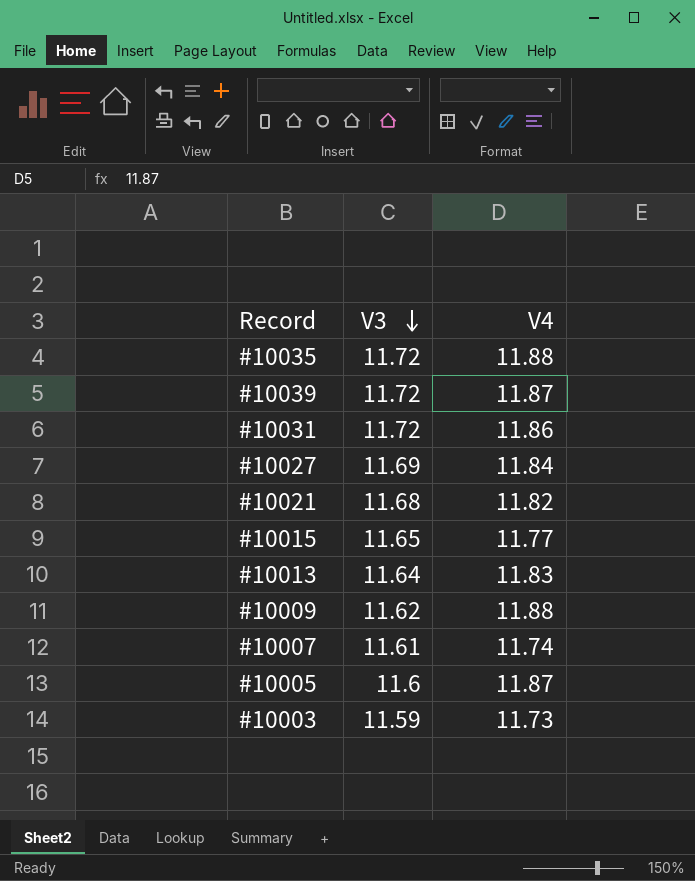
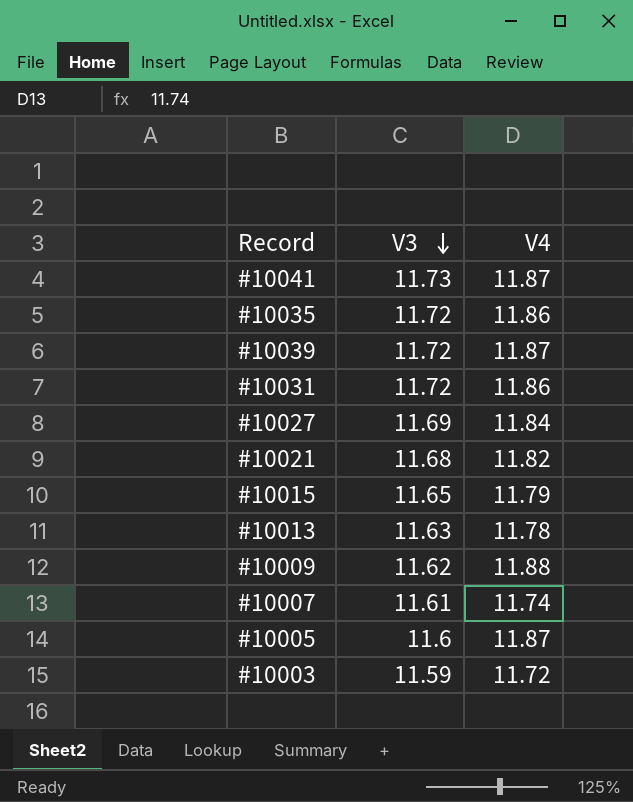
row #10041: none -> 11.73 | 11.87
#10035 | V4: 11.88 -> 11.86
#10015 | V4: 11.77 -> 11.79
#10013 | V3: 11.64 -> 11.63
#10013 | V4: 11.83 -> 11.78
#10003 | V4: 11.73 -> 11.72

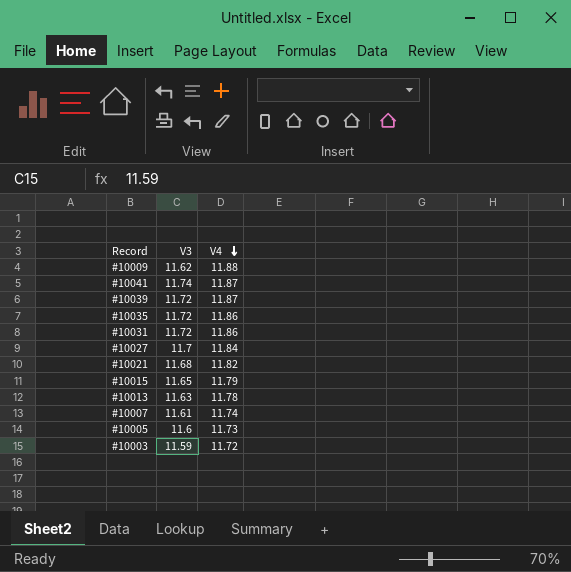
row order: V3 descending -> V4 descending
#10041 | V3: 11.73 -> 11.74
#10027 | V3: 11.69 -> 11.7
#10005 | V4: 11.87 -> 11.73

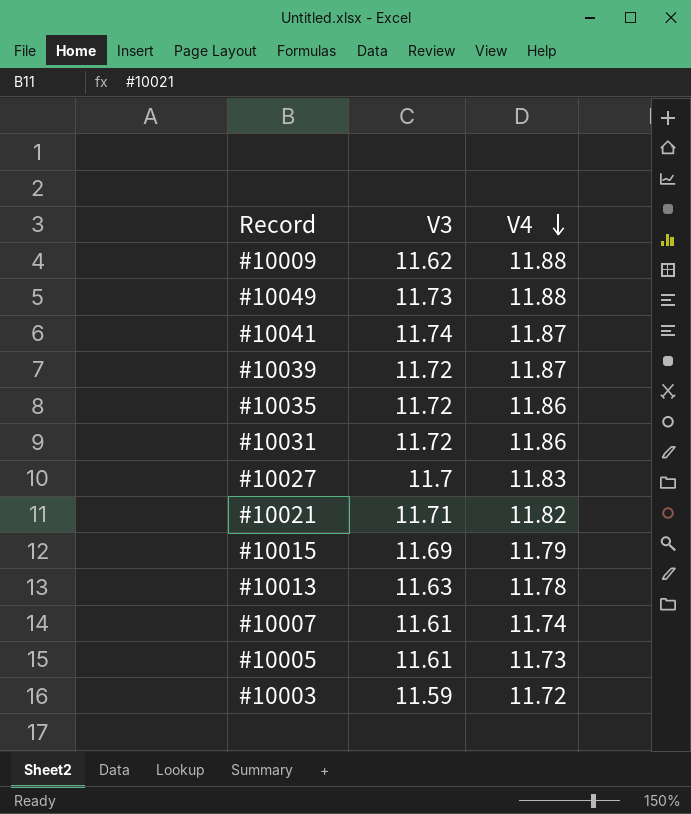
row #10049: none -> 11.73 | 11.88
#10027 | V4: 11.84 -> 11.83
#10021 | V3: 11.68 -> 11.71
#10015 | V3: 11.65 -> 11.69
#10005 | V3: 11.6 -> 11.61

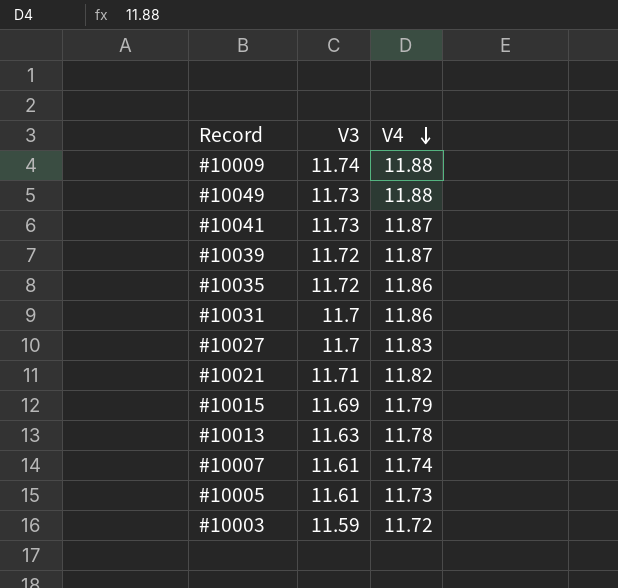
#10009 | V3: 11.62 -> 11.74
#10041 | V3: 11.74 -> 11.73
#10031 | V3: 11.72 -> 11.7

